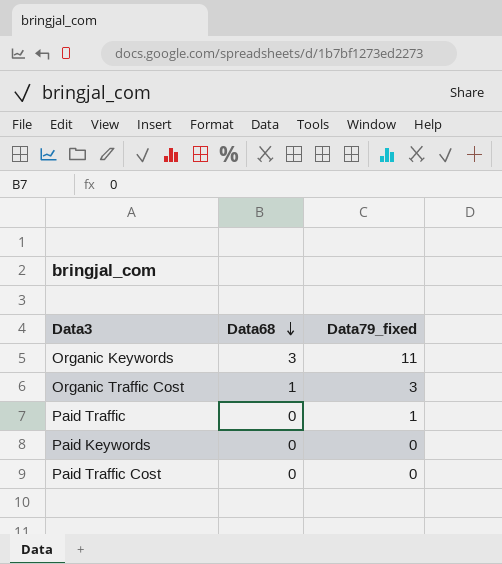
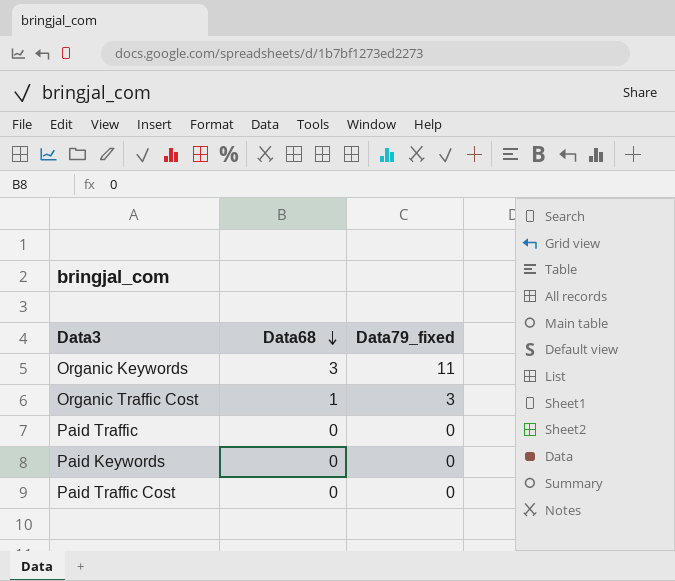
Paid Traffic | Data79_fixed: 1 -> 0

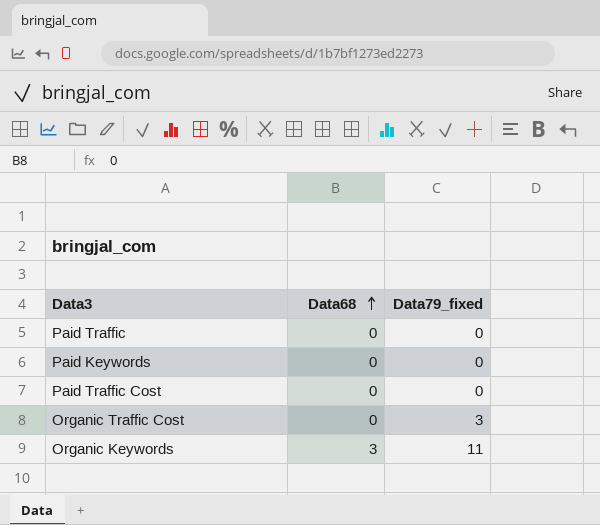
row order: Data68 descending -> Data68 ascending
Organic Traffic Cost | Data68: 1 -> 0

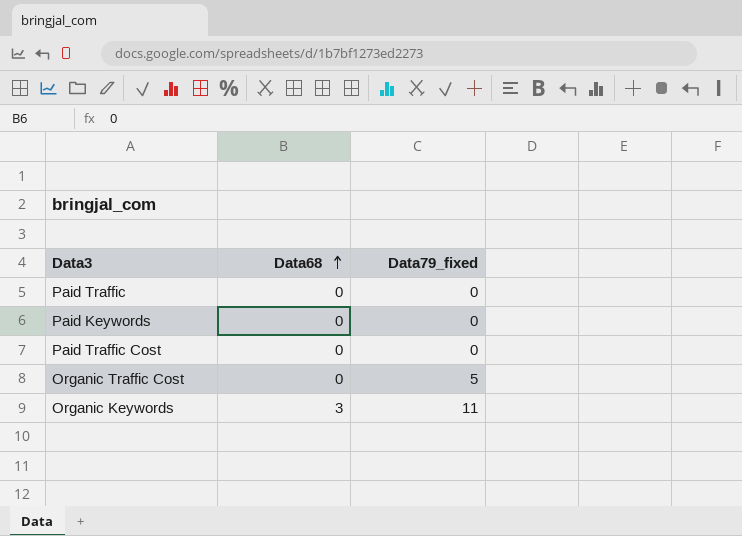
Organic Traffic Cost | Data79_fixed: 3 -> 5

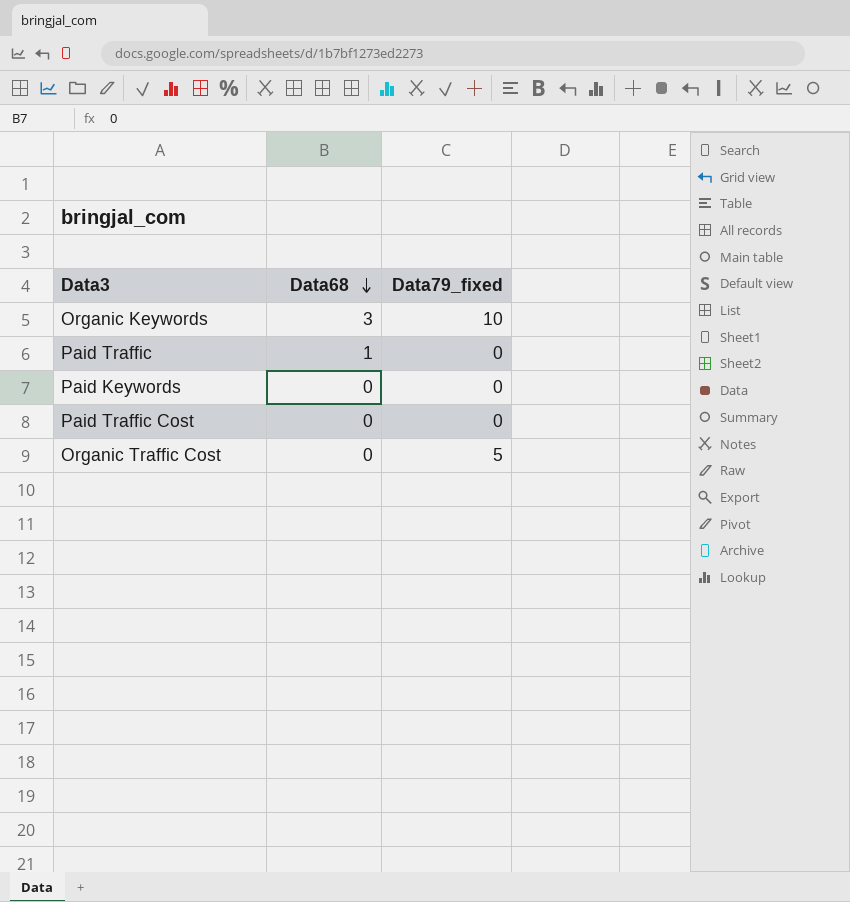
row order: Data68 ascending -> Data68 descending
Organic Keywords | Data79_fixed: 11 -> 10
Paid Traffic | Data68: 0 -> 1

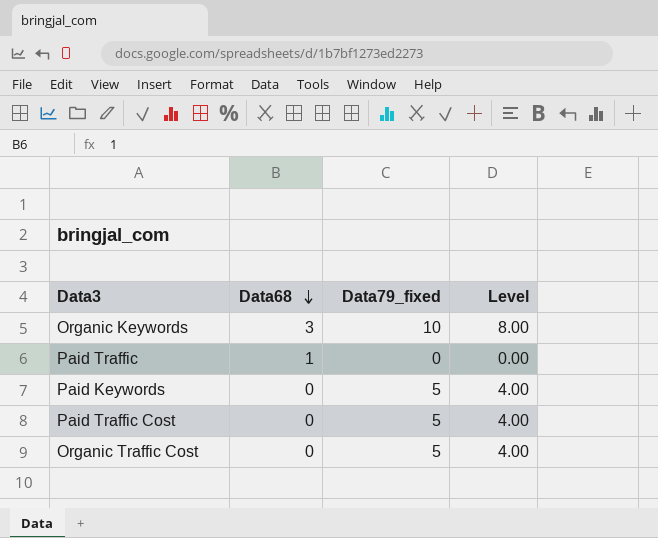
column Level | formula: none -> [Data79_fixed] * 0.8
Paid Keywords | Data79_fixed: 0 -> 5
Paid Traffic Cost | Data79_fixed: 0 -> 5

